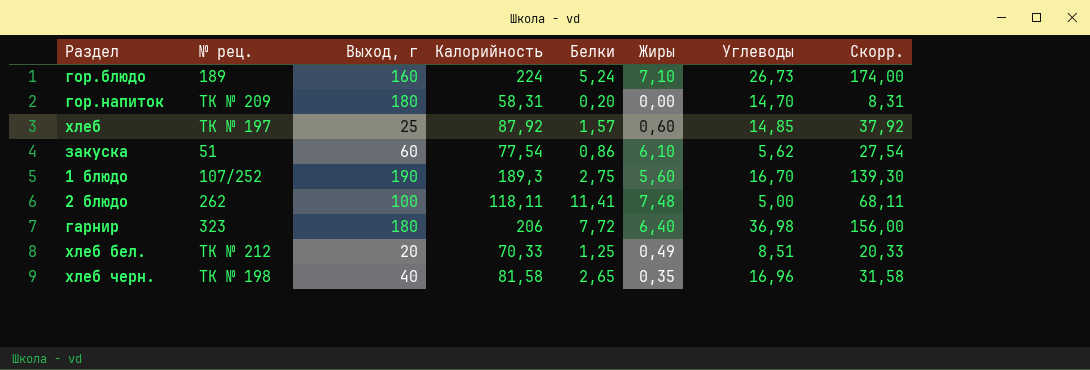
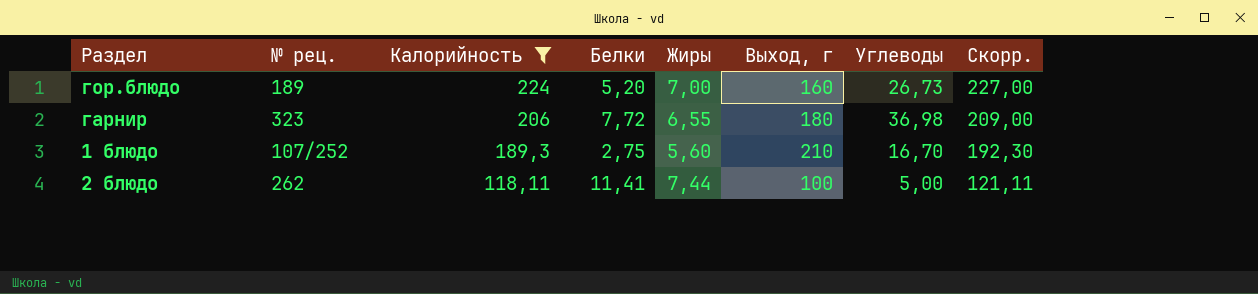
filter: none -> Калорийность >= 118,11
row order: none -> Калорийность descending
column Выход, г | position: 3 -> 6
column Скорр. | formula: [Калорийность] - 50 -> [Калорийность] + 3
гор.блюдо | Белки: 5,24 -> 5,20
гор.блюдо | Жиры: 7,10 -> 7,00
гарнир | Жиры: 6,40 -> 6,55
1 блюдо | Выход, г: 190 -> 210
2 блюдо | Жиры: 7,48 -> 7,44

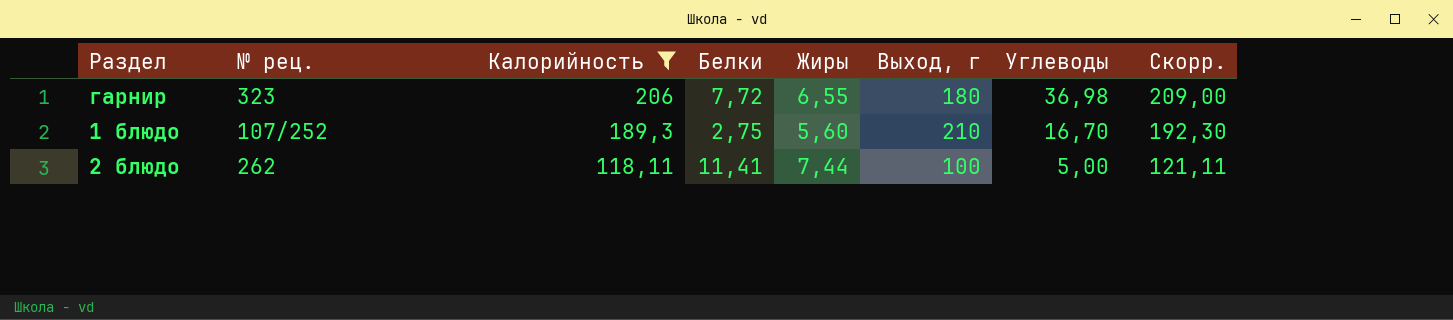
row гор.блюдо: 189 | 224 | 5,20 | 7,00 | 160 | 26,73 | 227,00 -> none

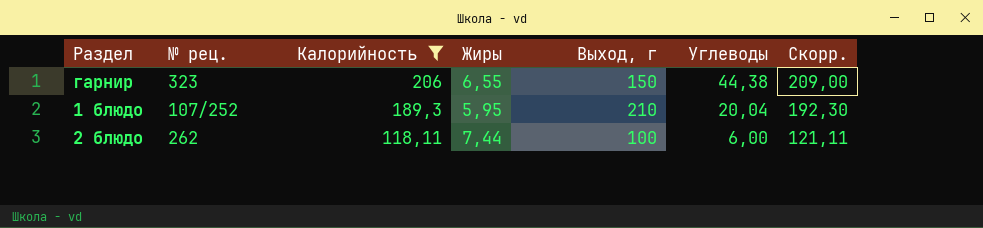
column Белки | position: 4 -> none
гарнир | Выход, г: 180 -> 150
гарнир | Углеводы: 36,98 -> 44,38
1 блюдо | Жиры: 5,60 -> 5,95
1 блюдо | Углеводы: 16,70 -> 20,04
2 блюдо | Углеводы: 5,00 -> 6,00

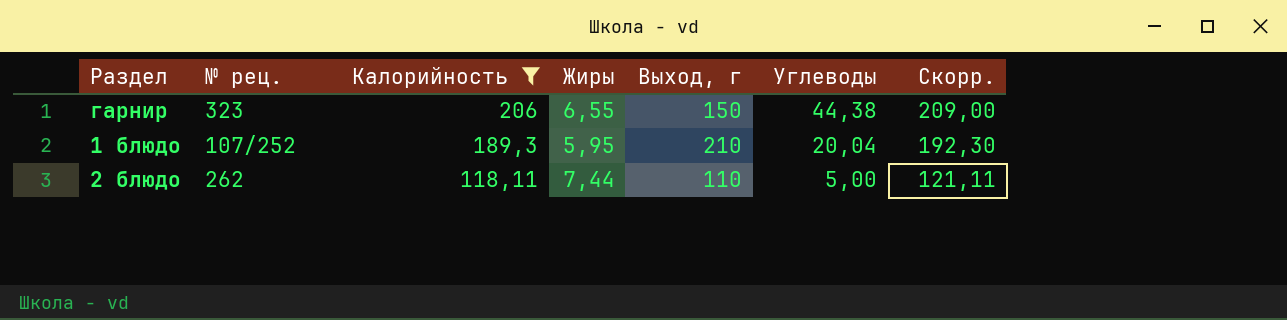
2 блюдо | Выход, г: 100 -> 110
2 блюдо | Углеводы: 6,00 -> 5,00

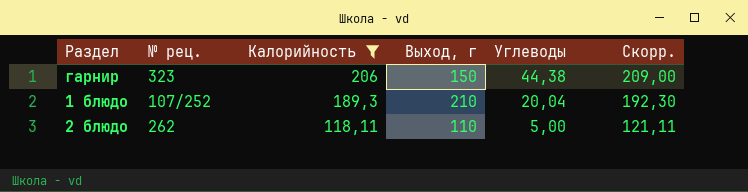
column Жиры | position: 4 -> none

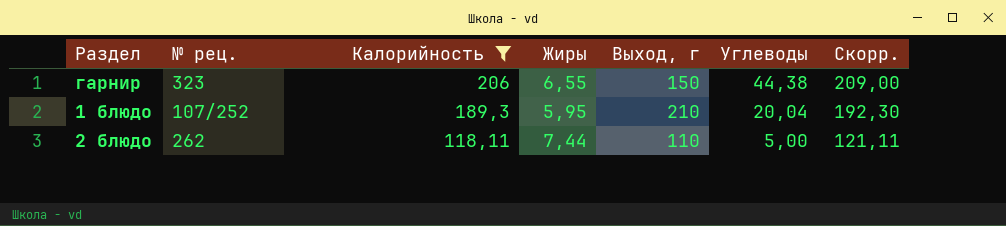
column Жиры | position: none -> 4

